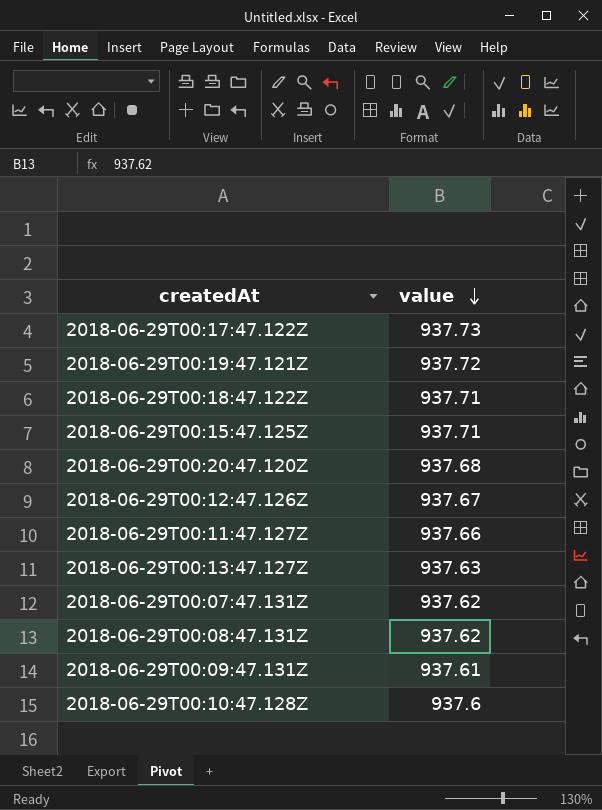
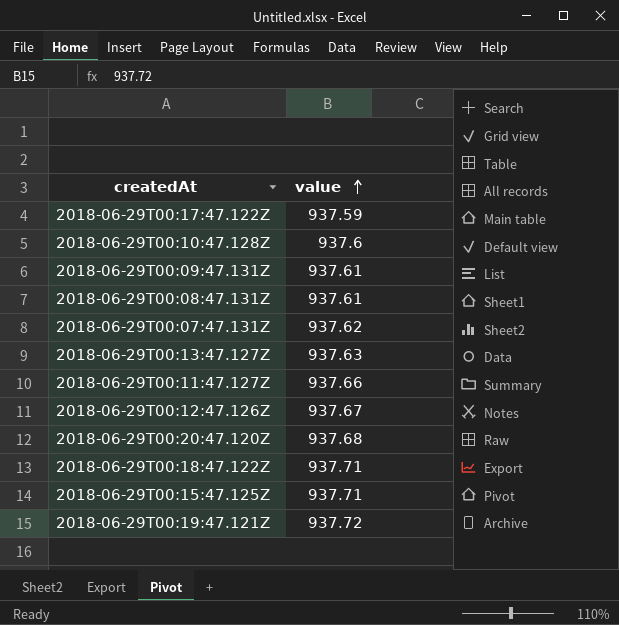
row order: value descending -> value ascending
2018-06-29T00:17:47.122Z | value: 937.73 -> 937.59
2018-06-29T00:08:47.131Z | value: 937.62 -> 937.61

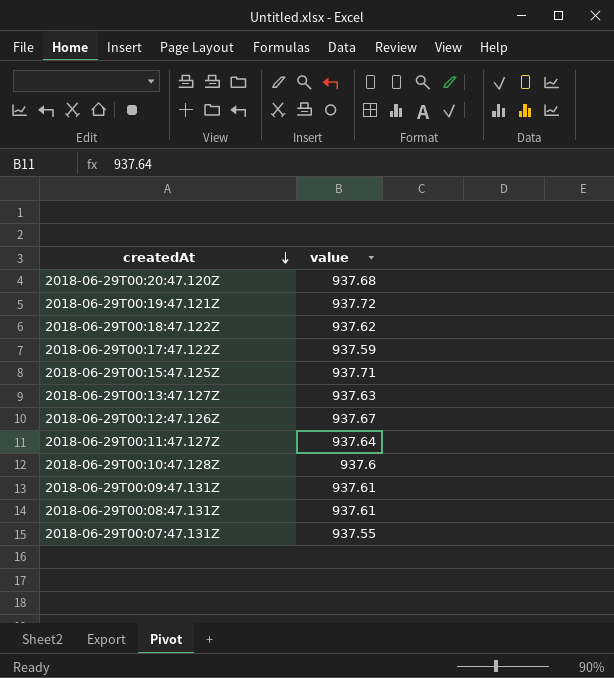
row order: value ascending -> createdAt descending
2018-06-29T00:18:47.122Z | value: 937.71 -> 937.62
2018-06-29T00:11:47.127Z | value: 937.66 -> 937.64
2018-06-29T00:07:47.131Z | value: 937.62 -> 937.55

